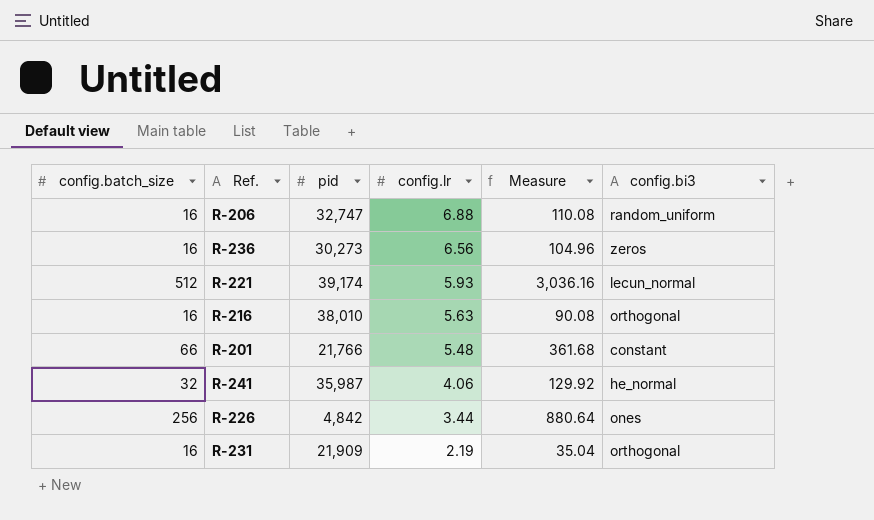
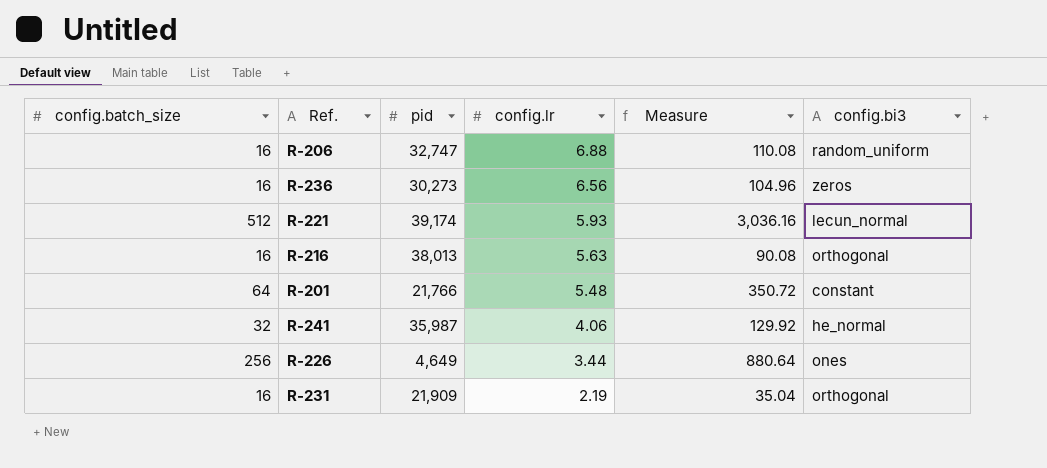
R-216 | pid: 38,010 -> 38,013
R-201 | config.batch_size: 66 -> 64
R-201 | Measure: 361.68 -> 350.72
R-226 | pid: 4,842 -> 4,649

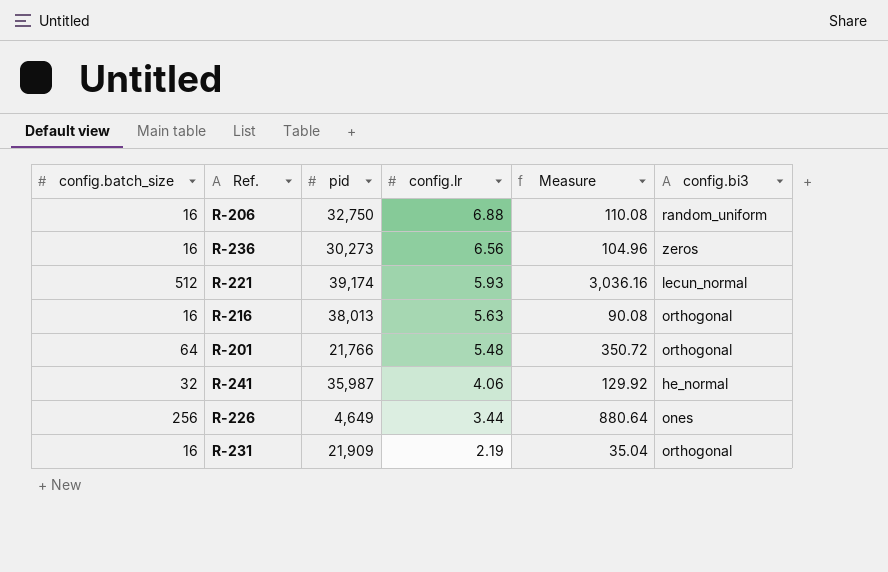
R-206 | pid: 32,747 -> 32,750
R-201 | config.bi3: constant -> orthogonal

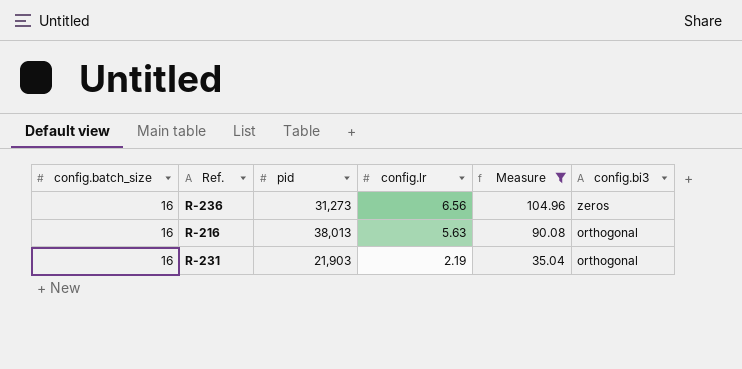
filter: none -> Measure <= 104.96
R-236 | pid: 30,273 -> 31,273
R-231 | pid: 21,909 -> 21,903

